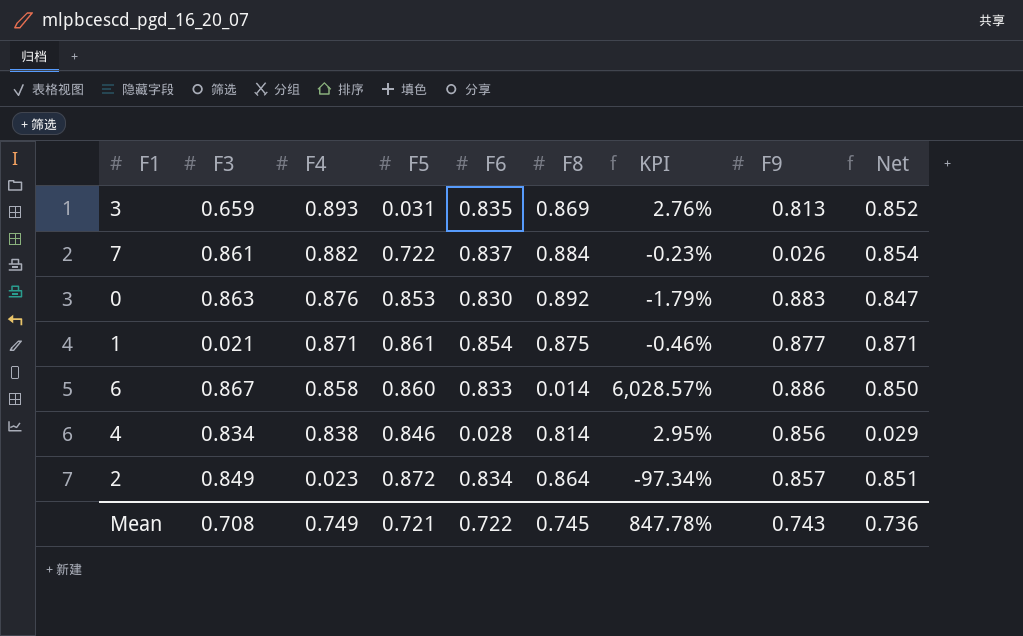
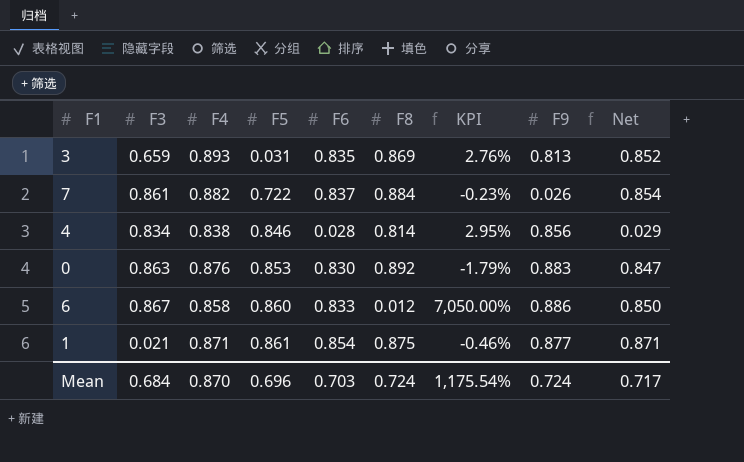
row order: F4 descending -> F5 ascending
row 2: 0.849 | 0.023 | 0.872 | 0.834 | 0.864 | -97.34% | 0.857 | 0.851 -> none
6 | F8: 0.014 -> 0.012
6 | KPI: 6,028.57% -> 7,050.00%
Mean | F3: 0.708 -> 0.684
Mean | F4: 0.749 -> 0.870
Mean | F5: 0.721 -> 0.696
Mean | F6: 0.722 -> 0.703
Mean | F8: 0.745 -> 0.724
Mean | KPI: 847.78% -> 1,175.54%
Mean | F9: 0.743 -> 0.724
Mean | Net: 0.736 -> 0.717

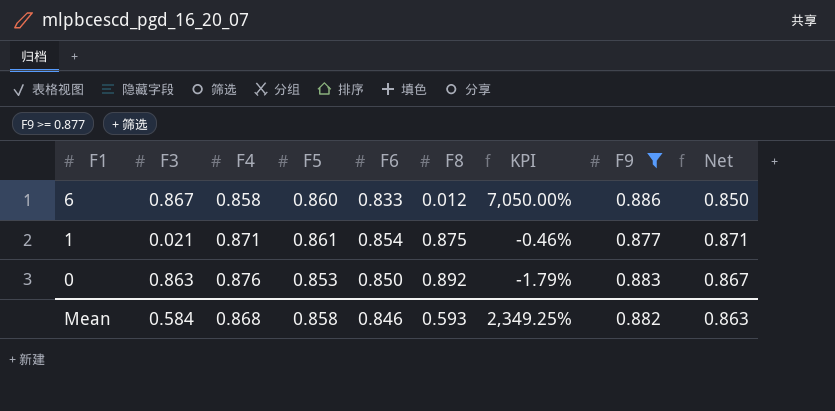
filter: none -> F9 >= 0.877
row order: F5 ascending -> F1 descending
0 | F6: 0.830 -> 0.850
0 | Net: 0.847 -> 0.867
Mean | F3: 0.684 -> 0.584
Mean | F4: 0.870 -> 0.868
Mean | F5: 0.696 -> 0.858
Mean | F6: 0.703 -> 0.846
Mean | F8: 0.724 -> 0.593
Mean | KPI: 1,175.54% -> 2,349.25%
Mean | F9: 0.724 -> 0.882
Mean | Net: 0.717 -> 0.863

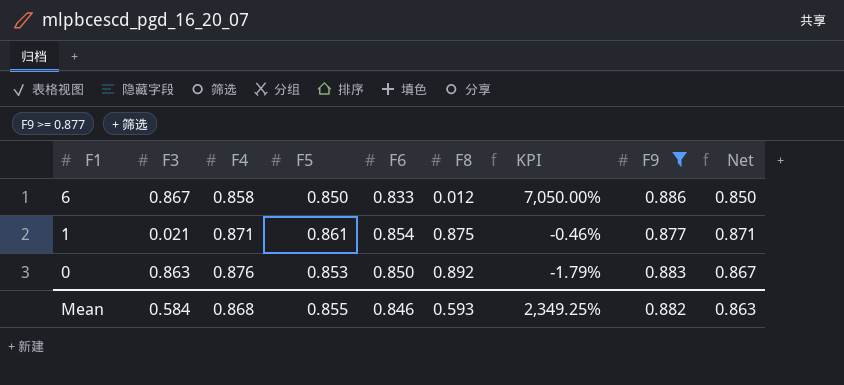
6 | F5: 0.860 -> 0.850
Mean | F5: 0.858 -> 0.855

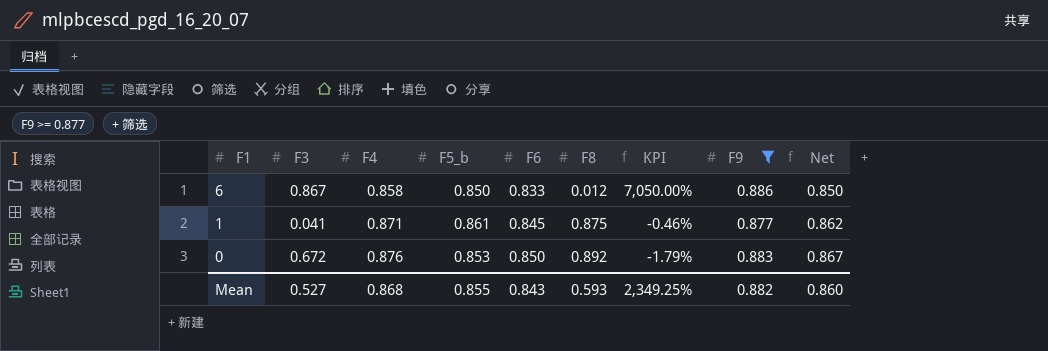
column name: F5 -> F5_b
1 | F3: 0.021 -> 0.041
1 | F6: 0.854 -> 0.845
1 | Net: 0.871 -> 0.862
0 | F3: 0.863 -> 0.672
Mean | F3: 0.584 -> 0.527
Mean | F6: 0.846 -> 0.843
Mean | Net: 0.863 -> 0.860

